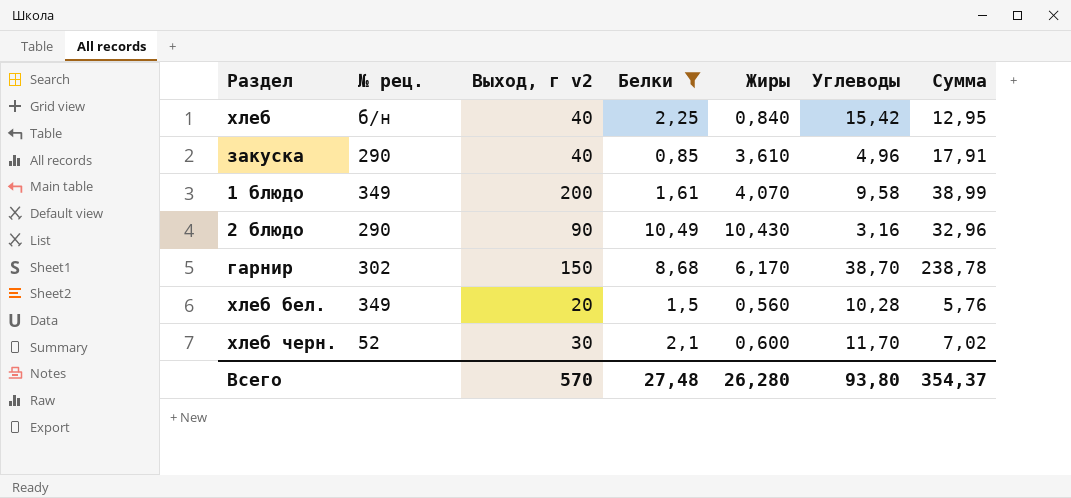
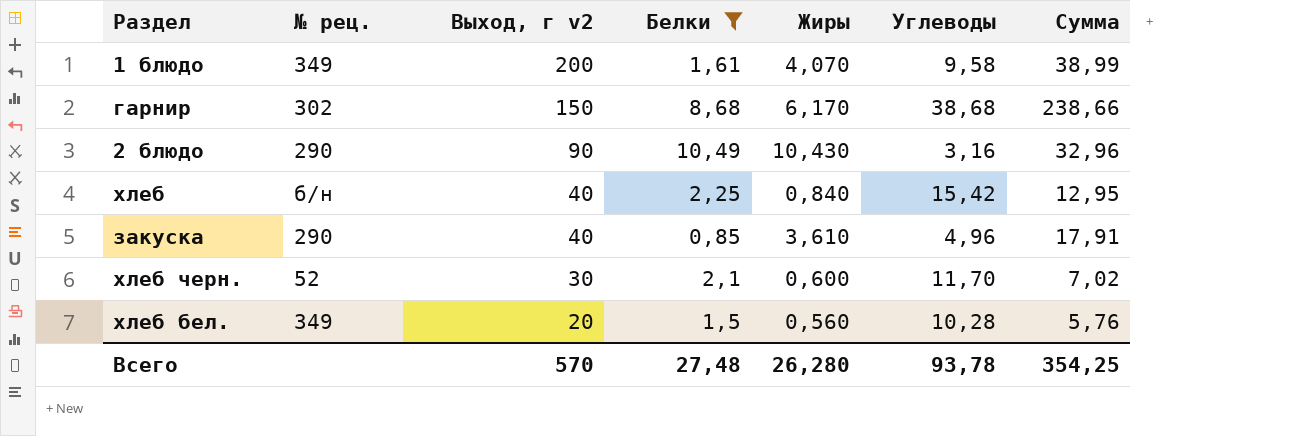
row order: none -> Выход, г v2 descending
гарнир | Углеводы: 38,70 -> 38,68
гарнир | Сумма: 238,78 -> 238,66
Всего | Углеводы: 93,80 -> 93,78
Всего | Сумма: 354,37 -> 354,25

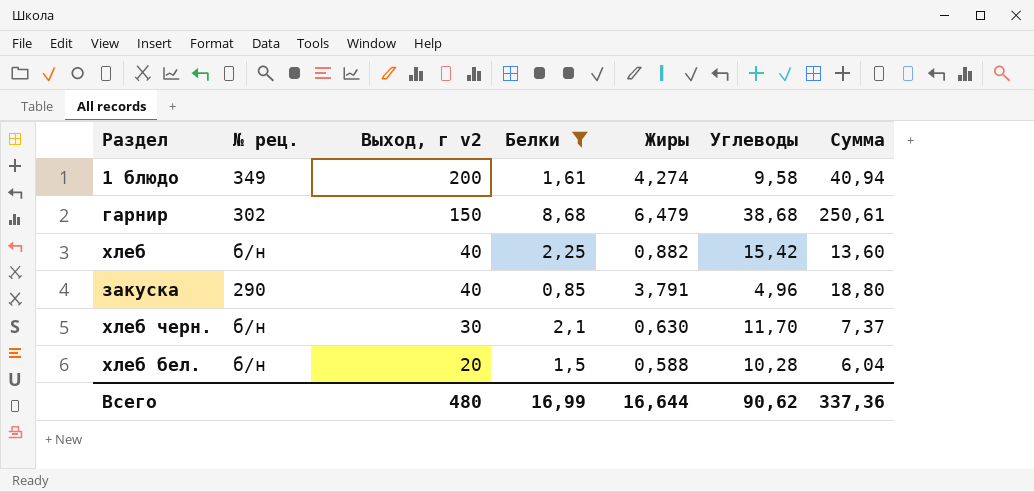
row 2 блюдо: 290 | 90 | 10,49 | 10,430 | 3,16 | 32,96 -> none
1 блюдо | Жиры: 4,070 -> 4,274
1 блюдо | Сумма: 38,99 -> 40,94
гарнир | Жиры: 6,170 -> 6,479
гарнир | Сумма: 238,66 -> 250,61
хлеб | Жиры: 0,840 -> 0,882
хлеб | Сумма: 12,95 -> 13,60
закуска | Жиры: 3,610 -> 3,791
закуска | Сумма: 17,91 -> 18,80
хлеб черн. | № рец.: 52 -> б/н
хлеб черн. | Жиры: 0,600 -> 0,630
хлеб черн. | Сумма: 7,02 -> 7,37
хлеб бел. | № рец.: 349 -> б/н
хлеб бел. | Жиры: 0,560 -> 0,588
хлеб бел. | Сумма: 5,76 -> 6,04
Всего | Выход, г v2: 570 -> 480
Всего | Белки: 27,48 -> 16,99
Всего | Жиры: 26,280 -> 16,644
Всего | Углеводы: 93,78 -> 90,62
Всего | Сумма: 354,25 -> 337,36

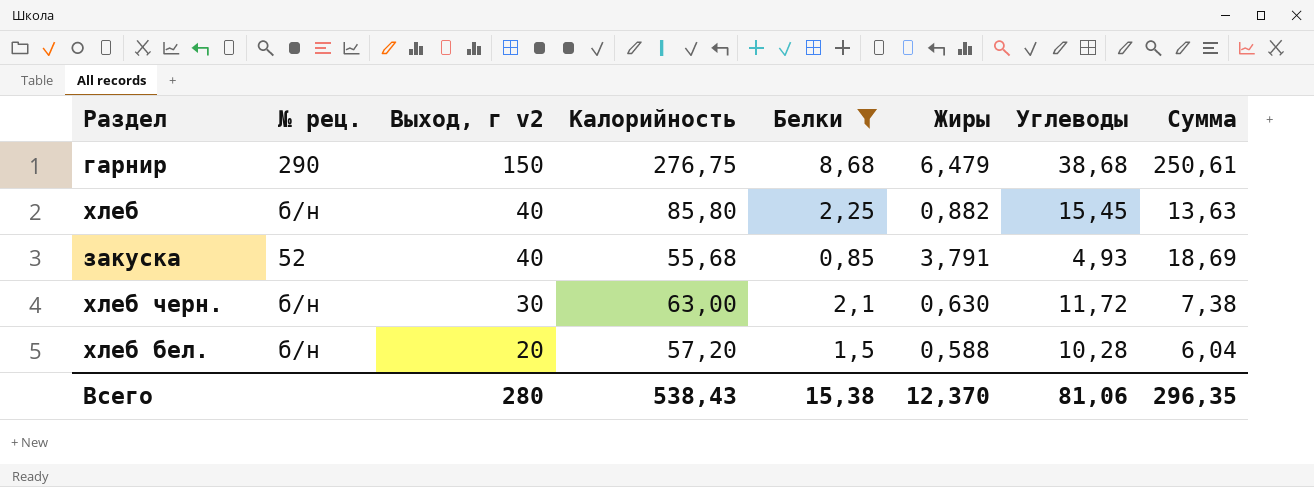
column Калорийность | position: none -> 4
row 1 блюдо: 349 | 200 | 1,61 | 4,274 | 9,58 | 40,94 -> none
гарнир | № рец.: 302 -> 290
хлеб | Углеводы: 15,42 -> 15,45
хлеб | Сумма: 13,60 -> 13,63
закуска | № рец.: 290 -> 52
закуска | Углеводы: 4,96 -> 4,93
закуска | Сумма: 18,80 -> 18,69
хлеб черн. | Углеводы: 11,70 -> 11,72
хлеб черн. | Сумма: 7,37 -> 7,38
Всего | Выход, г v2: 480 -> 280
Всего | Белки: 16,99 -> 15,38
Всего | Жиры: 16,644 -> 12,370
Всего | Углеводы: 90,62 -> 81,06
Всего | Сумма: 337,36 -> 296,35

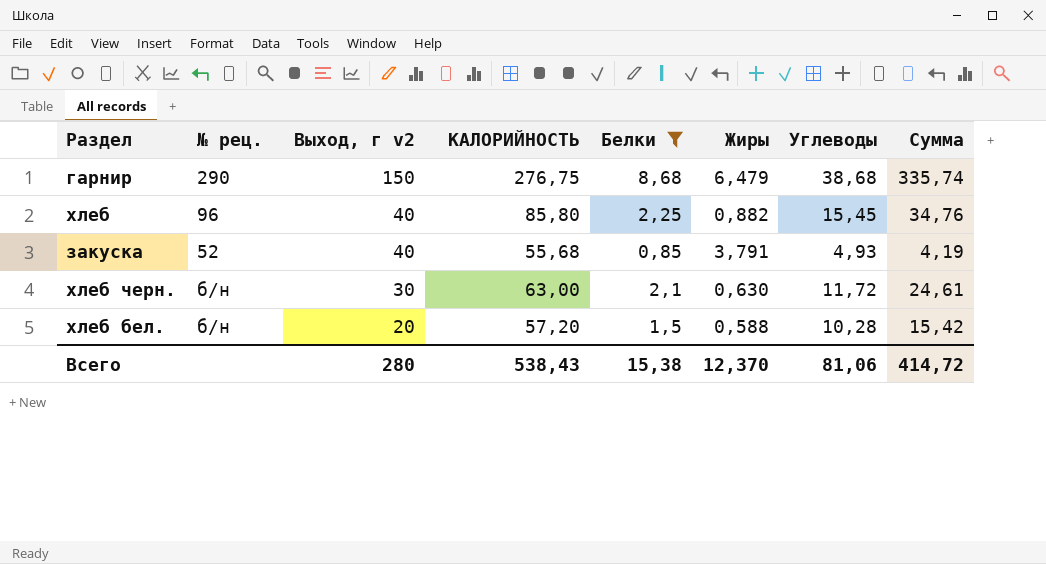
column name: Калорийность -> КАЛОРИЙНОСТЬ
column Сумма | formula: [Жиры] * [Углеводы] -> [Белки] * [Углеводы]
хлеб | № рец.: б/н -> 96
Всего | Сумма: 296,35 -> 414,72

